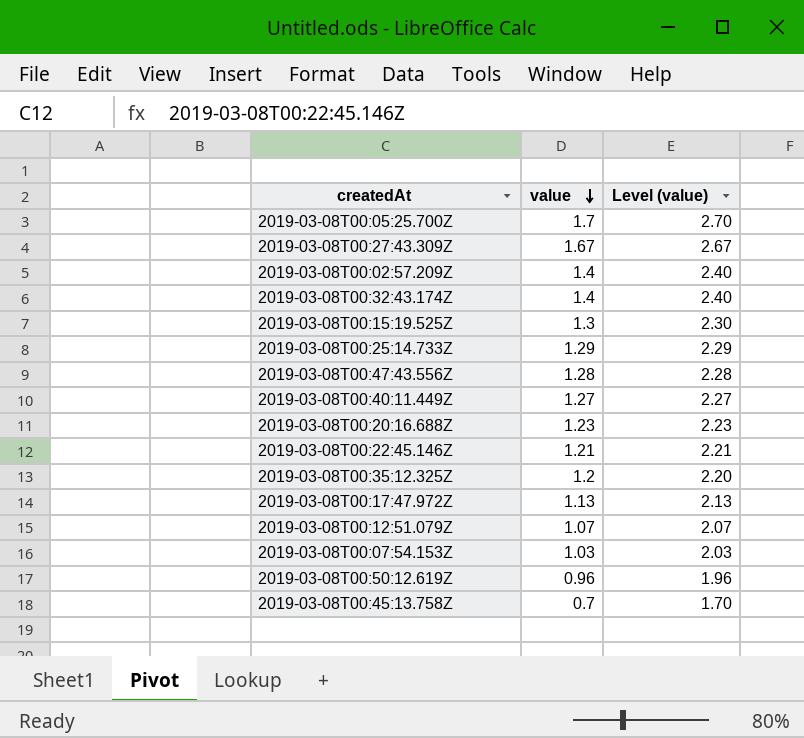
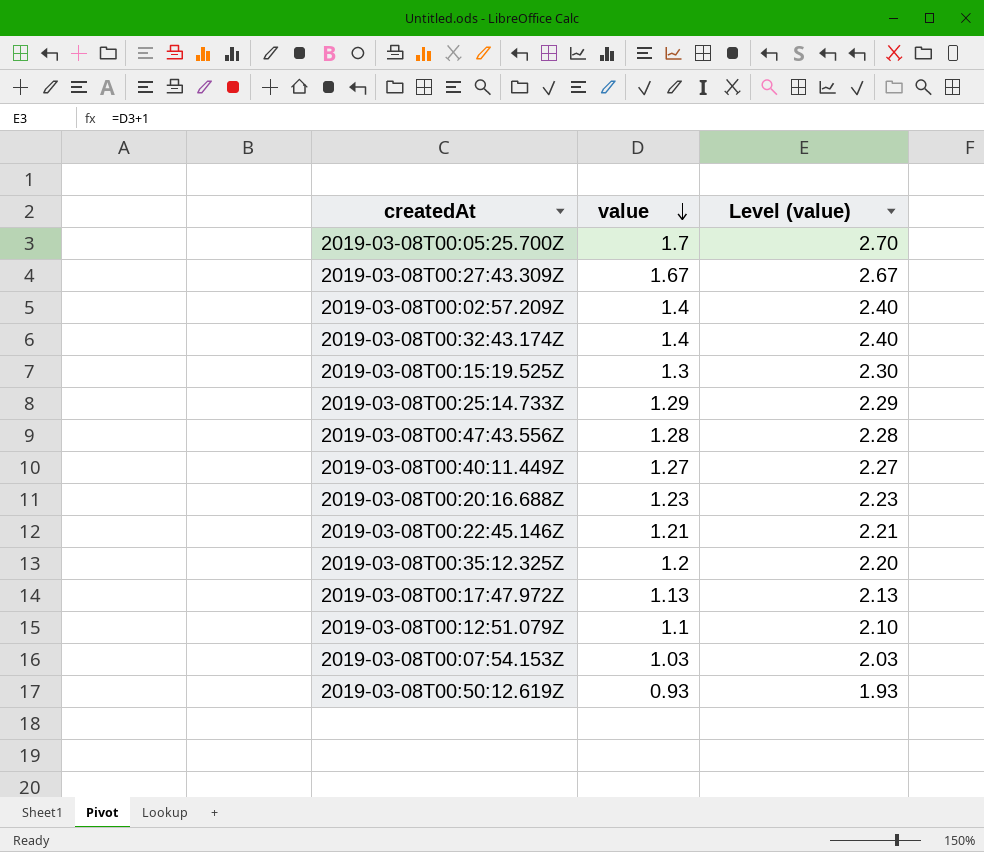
row 2019-03-08T00:45:13.758Z: 0.7 | 1.70 -> none
2019-03-08T00:12:51.079Z | value: 1.07 -> 1.1
2019-03-08T00:12:51.079Z | Level (value): 2.07 -> 2.10
2019-03-08T00:50:12.619Z | value: 0.96 -> 0.93
2019-03-08T00:50:12.619Z | Level (value): 1.96 -> 1.93

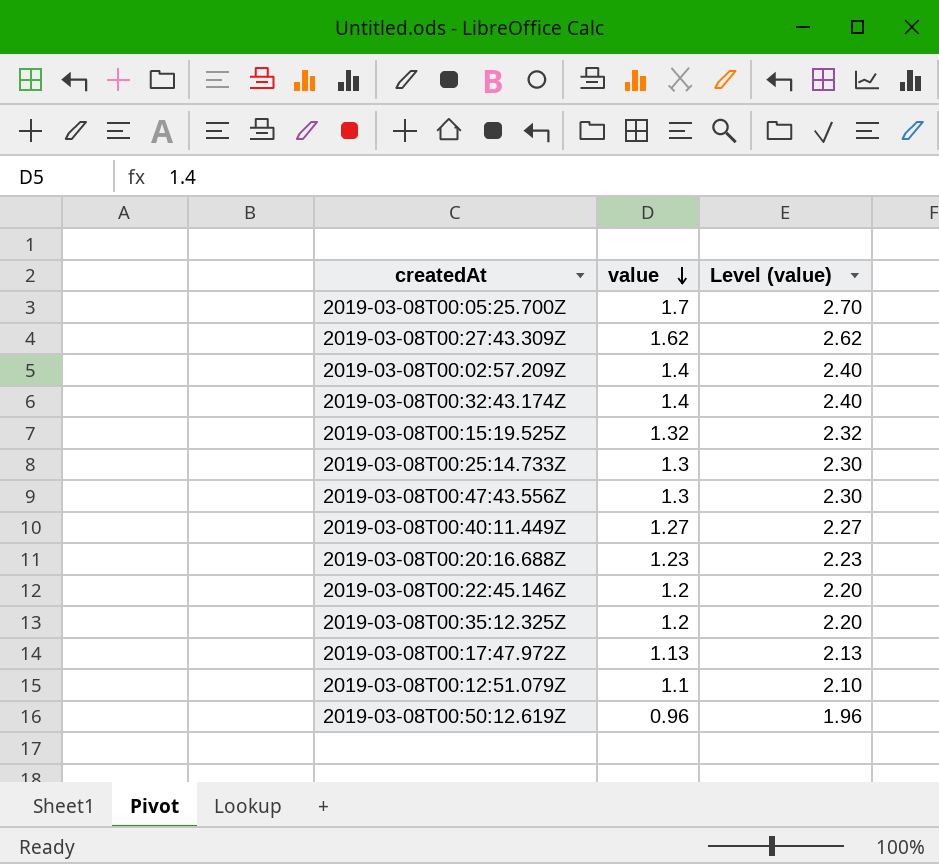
row 2019-03-08T00:07:54.153Z: 1.03 | 2.03 -> none
2019-03-08T00:27:43.309Z | value: 1.67 -> 1.62
2019-03-08T00:27:43.309Z | Level (value): 2.67 -> 2.62
2019-03-08T00:15:19.525Z | value: 1.3 -> 1.32
2019-03-08T00:15:19.525Z | Level (value): 2.30 -> 2.32
2019-03-08T00:25:14.733Z | value: 1.29 -> 1.3
2019-03-08T00:25:14.733Z | Level (value): 2.29 -> 2.30
2019-03-08T00:47:43.556Z | value: 1.28 -> 1.3
2019-03-08T00:47:43.556Z | Level (value): 2.28 -> 2.30
2019-03-08T00:22:45.146Z | value: 1.21 -> 1.2
2019-03-08T00:22:45.146Z | Level (value): 2.21 -> 2.20
2019-03-08T00:50:12.619Z | value: 0.93 -> 0.96
2019-03-08T00:50:12.619Z | Level (value): 1.93 -> 1.96

